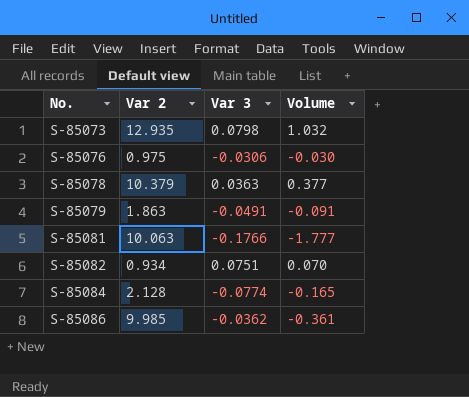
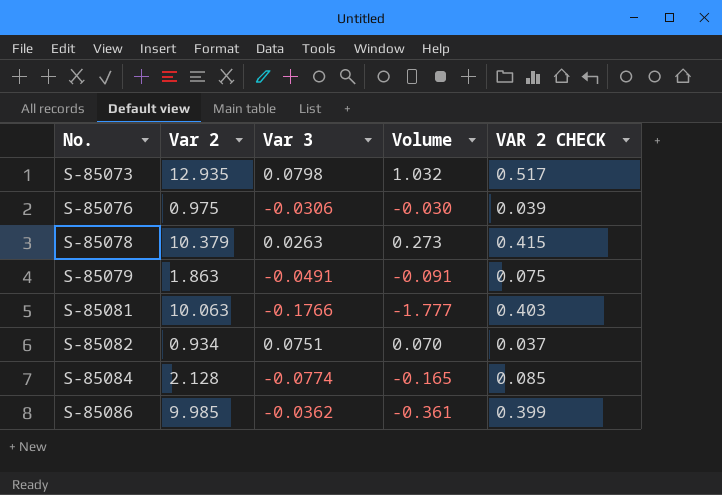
column VAR 2 CHECK | formula: none -> [Var 2] * 0.04
S-85078 | Var 3: 0.0363 -> 0.0263
S-85078 | Volume: 0.377 -> 0.273

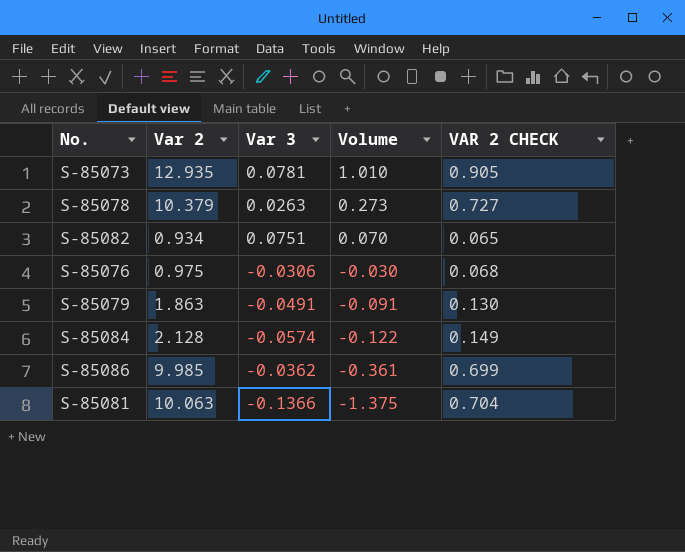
row order: No. ascending -> Volume descending
column VAR 2 CHECK | formula: [Var 2] * 0.04 -> [Var 2] * 0.07
S-85073 | Var 3: 0.0798 -> 0.0781
S-85073 | Volume: 1.032 -> 1.010
S-85084 | Var 3: -0.0774 -> -0.0574
S-85084 | Volume: -0.165 -> -0.122
S-85081 | Var 3: -0.1766 -> -0.1366
S-85081 | Volume: -1.777 -> -1.375

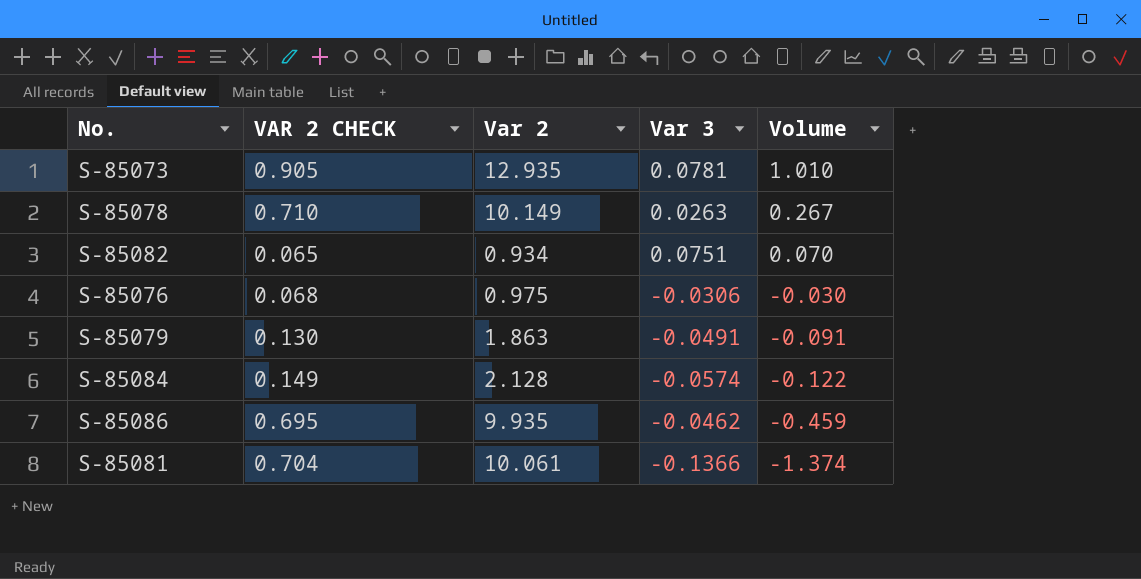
column VAR 2 CHECK | position: 5 -> 2
S-85078 | VAR 2 CHECK: 0.727 -> 0.710
S-85078 | Var 2: 10.379 -> 10.149
S-85078 | Volume: 0.273 -> 0.267
S-85086 | VAR 2 CHECK: 0.699 -> 0.695
S-85086 | Var 2: 9.985 -> 9.935
S-85086 | Var 3: -0.0362 -> -0.0462
S-85086 | Volume: -0.361 -> -0.459
S-85081 | Var 2: 10.063 -> 10.061
S-85081 | Volume: -1.375 -> -1.374

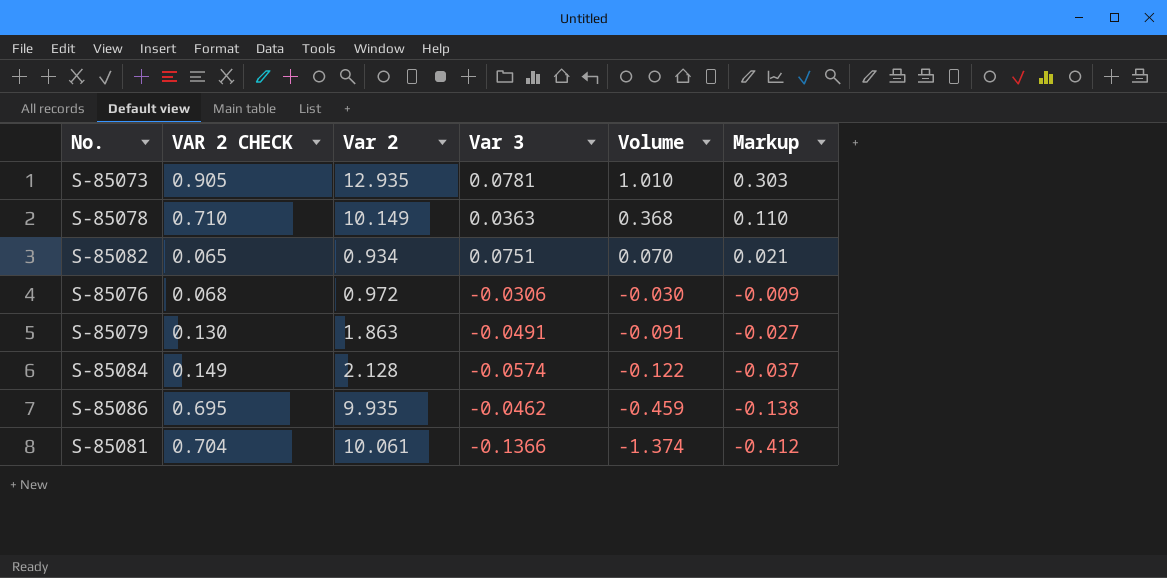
column Markup | formula: none -> [Volume] * 0.3
S-85078 | Var 3: 0.0263 -> 0.0363
S-85078 | Volume: 0.267 -> 0.368
S-85076 | Var 2: 0.975 -> 0.972

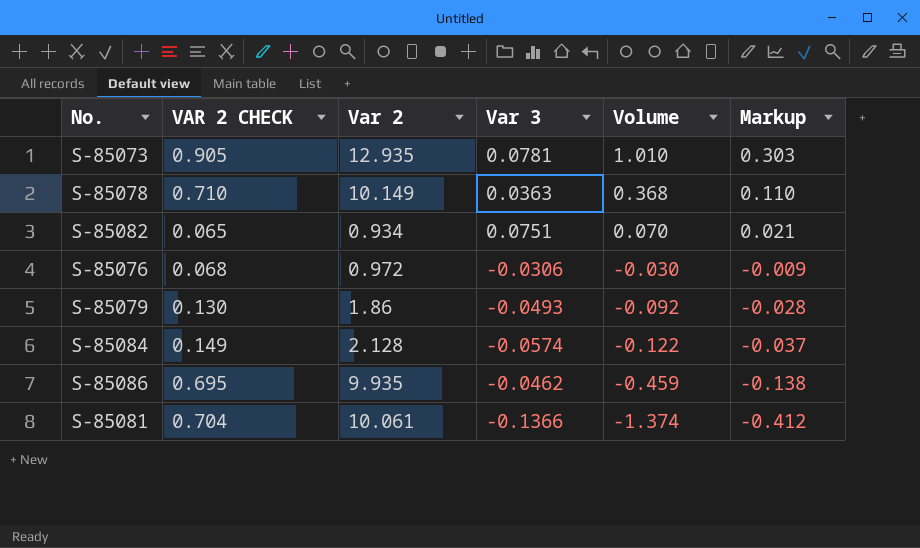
S-85079 | Var 2: 1.863 -> 1.86
S-85079 | Var 3: -0.0491 -> -0.0493
S-85079 | Volume: -0.091 -> -0.092
S-85079 | Markup: -0.027 -> -0.028

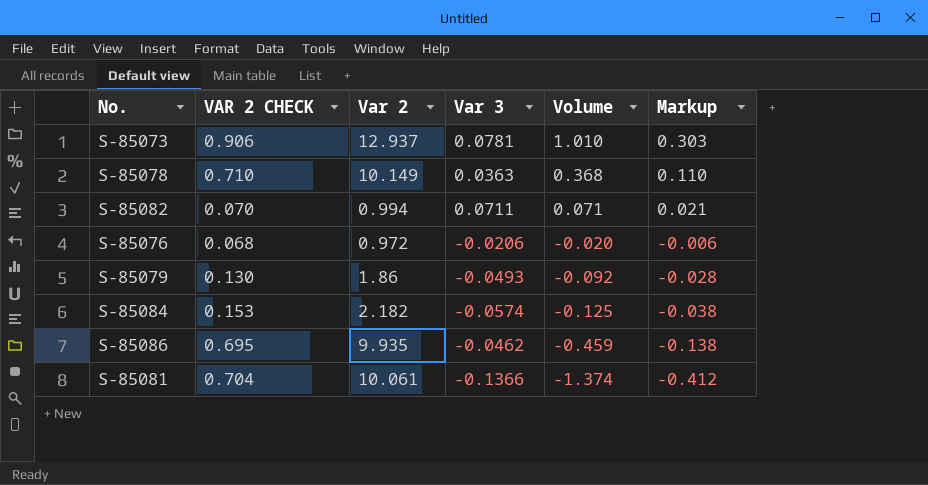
S-85073 | VAR 2 CHECK: 0.905 -> 0.906
S-85073 | Var 2: 12.935 -> 12.937
S-85082 | VAR 2 CHECK: 0.065 -> 0.070
S-85082 | Var 2: 0.934 -> 0.994
S-85082 | Var 3: 0.0751 -> 0.0711
S-85082 | Volume: 0.070 -> 0.071
S-85076 | Var 3: -0.0306 -> -0.0206
S-85076 | Volume: -0.030 -> -0.020
S-85076 | Markup: -0.009 -> -0.006
S-85084 | VAR 2 CHECK: 0.149 -> 0.153
S-85084 | Var 2: 2.128 -> 2.182
S-85084 | Volume: -0.122 -> -0.125
S-85084 | Markup: -0.037 -> -0.038

